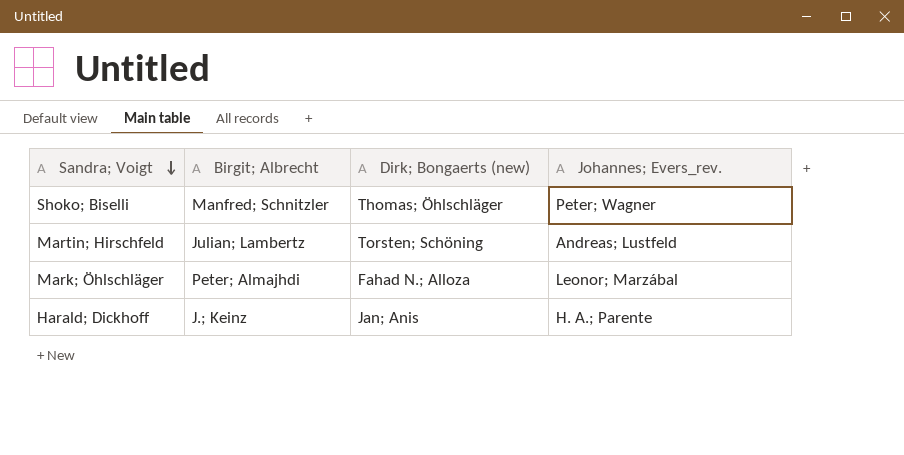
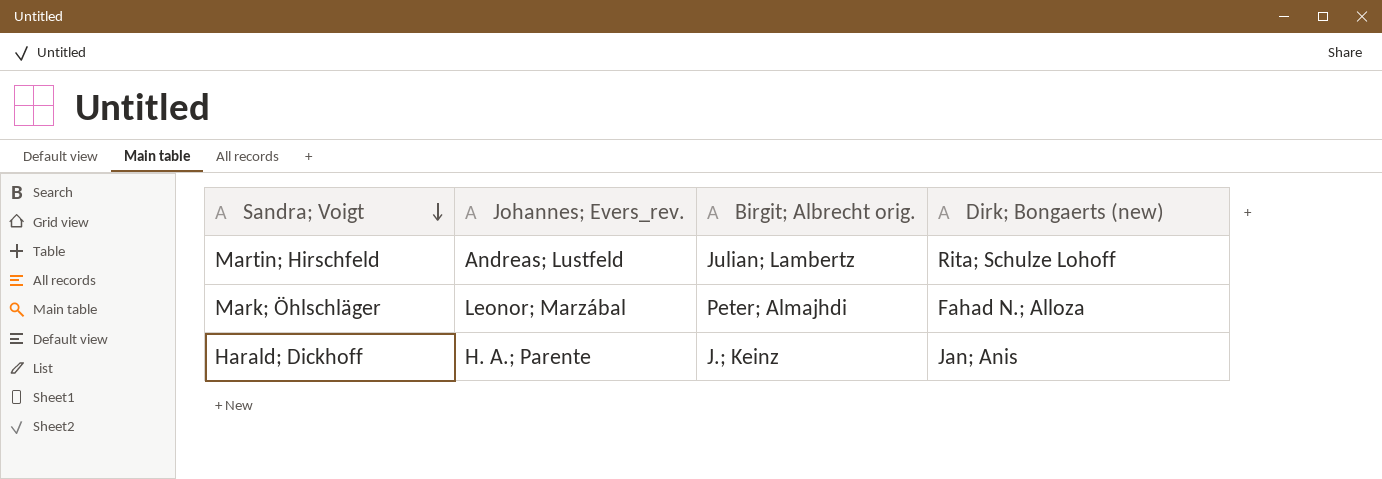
column Johannes; Evers_rev. | position: 4 -> 2
column name: Birgit; Albrecht -> Birgit; Albrecht orig.
row Shoko; Biselli: Manfred; Schnitzler | Thomas; Öhlschläger | Peter; Wagner -> none
Martin; Hirschfeld | Dirk; Bongaerts (new): Torsten; Schöning -> Rita; Schulze Lohoff

